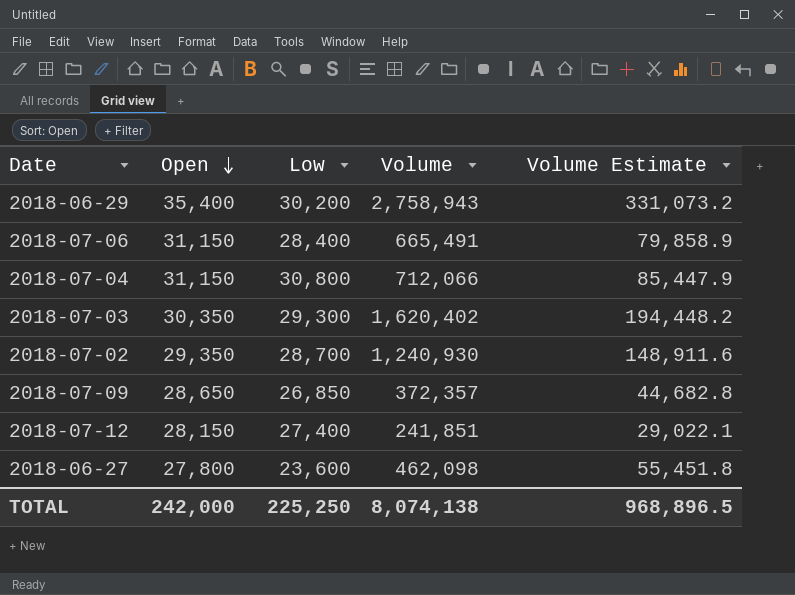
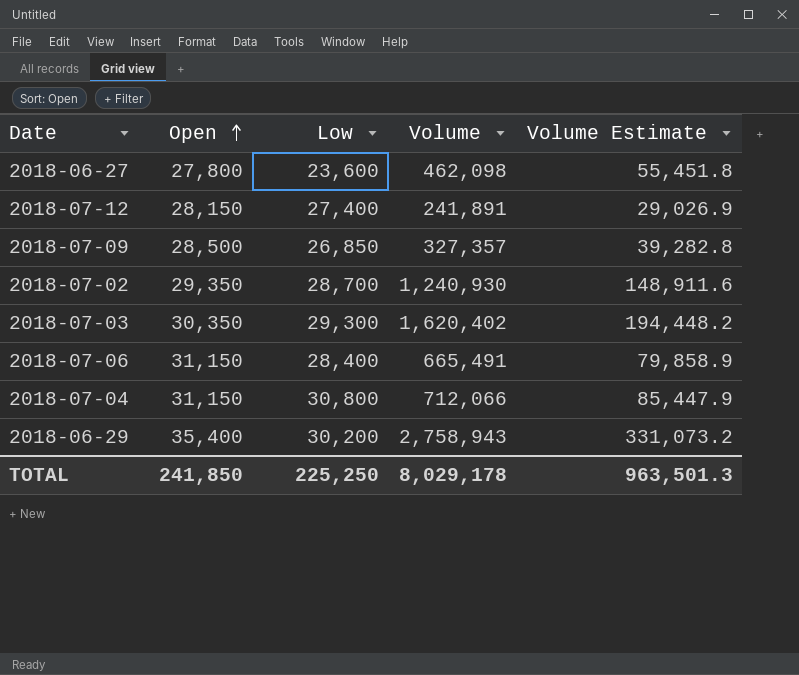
row order: Open descending -> Open ascending
2018-07-12 | Volume: 241,851 -> 241,891
2018-07-12 | Volume Estimate: 29,022.1 -> 29,026.9
2018-07-09 | Open: 28,650 -> 28,500
2018-07-09 | Volume: 372,357 -> 327,357
2018-07-09 | Volume Estimate: 44,682.8 -> 39,282.8
TOTAL | Open: 242,000 -> 241,850
TOTAL | Volume: 8,074,138 -> 8,029,178
TOTAL | Volume Estimate: 968,896.5 -> 963,501.3

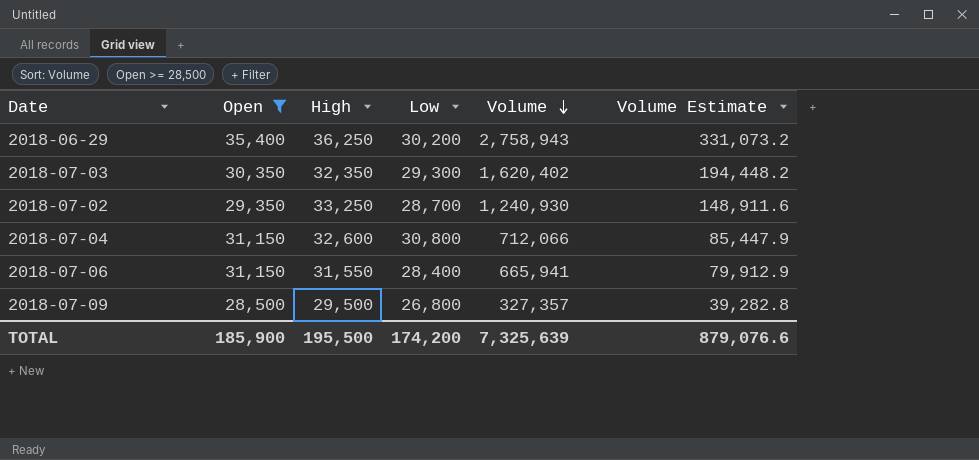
filter: none -> Open >= 28,500
row order: Open ascending -> Volume descending
column High | position: none -> 3
2018-07-06 | Volume: 665,491 -> 665,941
2018-07-06 | Volume Estimate: 79,858.9 -> 79,912.9
2018-07-09 | Low: 26,850 -> 26,800
TOTAL | Open: 241,850 -> 185,900
TOTAL | Low: 225,250 -> 174,200
TOTAL | Volume: 8,029,178 -> 7,325,639
TOTAL | Volume Estimate: 963,501.3 -> 879,076.6

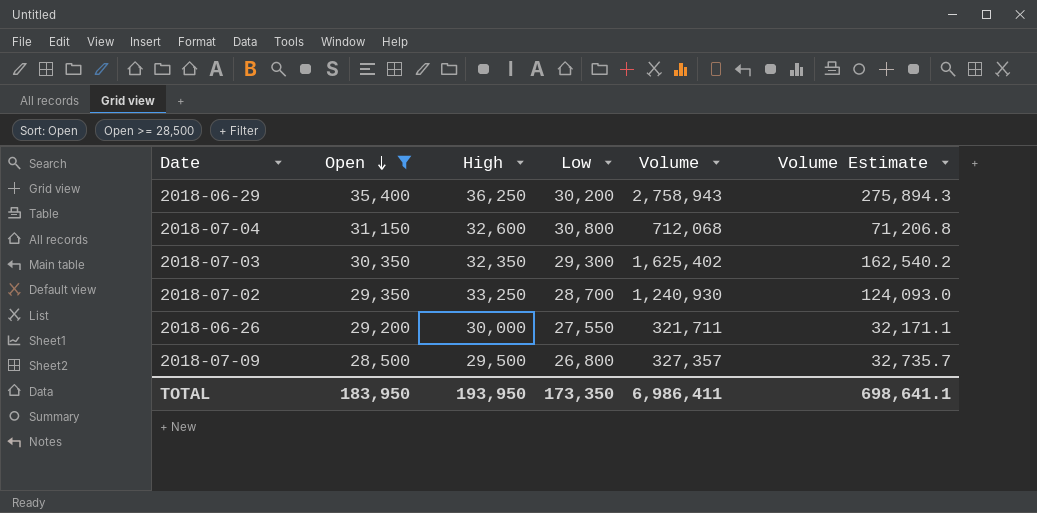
row order: Volume descending -> Open descending
column Volume Estimate | formula: [Volume] * 0.12 -> [Volume] * 0.1
row 2018-07-06: 31,150 | 31,550 | 28,400 | 665,941 | 79,912.9 -> none
2018-07-04 | Volume: 712,066 -> 712,068
2018-07-03 | Volume: 1,620,402 -> 1,625,402
row 2018-06-26: none -> 29,200 | 30,000 | 27,550 | 321,711 | 32,171.1
TOTAL | Open: 185,900 -> 183,950
TOTAL | High: 195,500 -> 193,950
TOTAL | Low: 174,200 -> 173,350
TOTAL | Volume: 7,325,639 -> 6,986,411
TOTAL | Volume Estimate: 879,076.6 -> 698,641.1

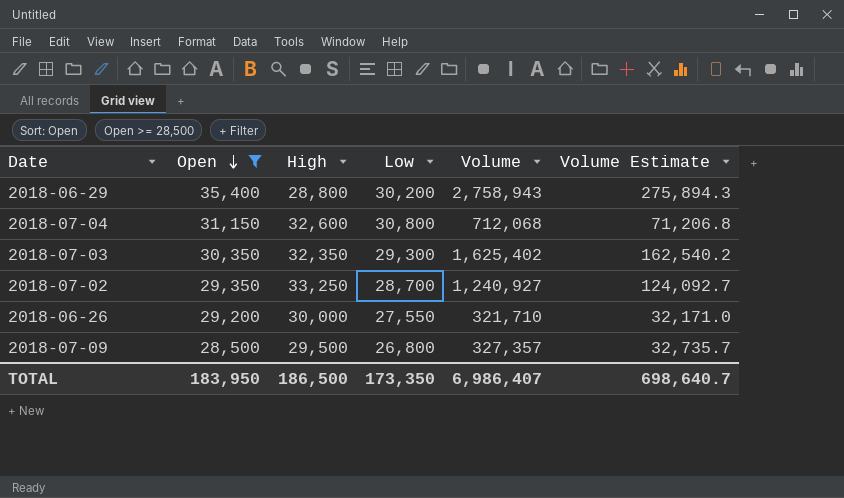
2018-06-29 | High: 36,250 -> 28,800
2018-07-02 | Volume: 1,240,930 -> 1,240,927
2018-07-02 | Volume Estimate: 124,093.0 -> 124,092.7
2018-06-26 | Volume: 321,711 -> 321,710
2018-06-26 | Volume Estimate: 32,171.1 -> 32,171.0
TOTAL | High: 193,950 -> 186,500
TOTAL | Volume: 6,986,411 -> 6,986,407
TOTAL | Volume Estimate: 698,641.1 -> 698,640.7

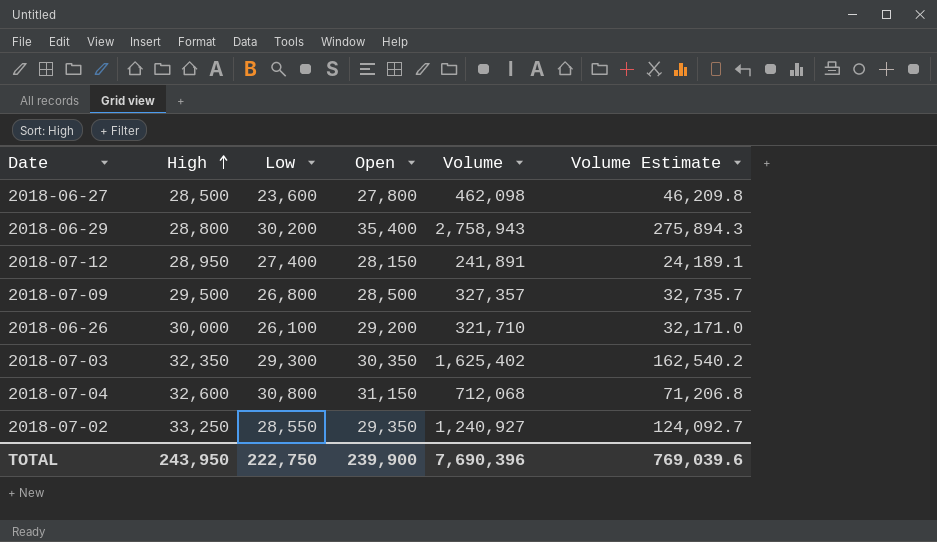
filter: Open >= 28,500 -> none
row order: Open descending -> High ascending
column Open | position: 2 -> 4
2018-06-26 | Low: 27,550 -> 26,100
2018-07-02 | Low: 28,700 -> 28,550
TOTAL | High: 186,500 -> 243,950
TOTAL | Low: 173,350 -> 222,750
TOTAL | Open: 183,950 -> 239,900
TOTAL | Volume: 6,986,407 -> 7,690,396
TOTAL | Volume Estimate: 698,640.7 -> 769,039.6

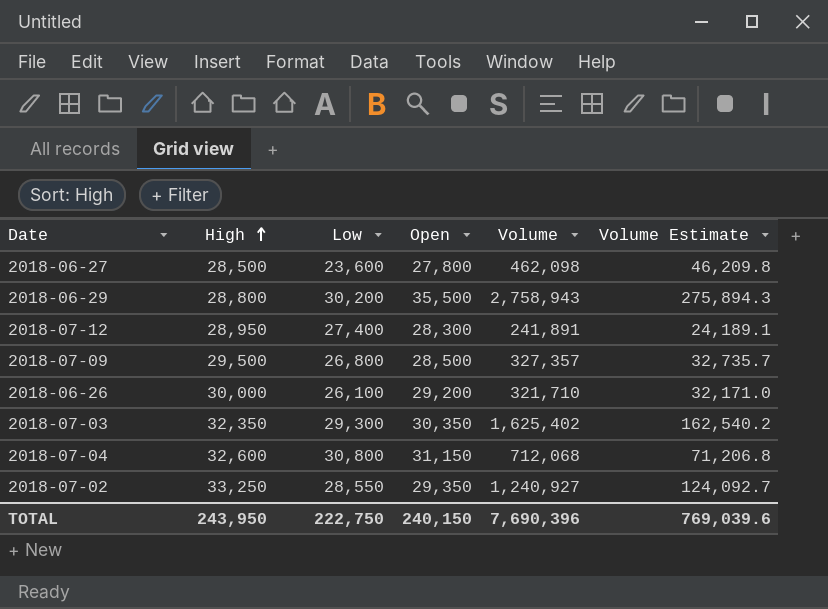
2018-06-29 | Open: 35,400 -> 35,500
2018-07-12 | Open: 28,150 -> 28,300
TOTAL | Open: 239,900 -> 240,150

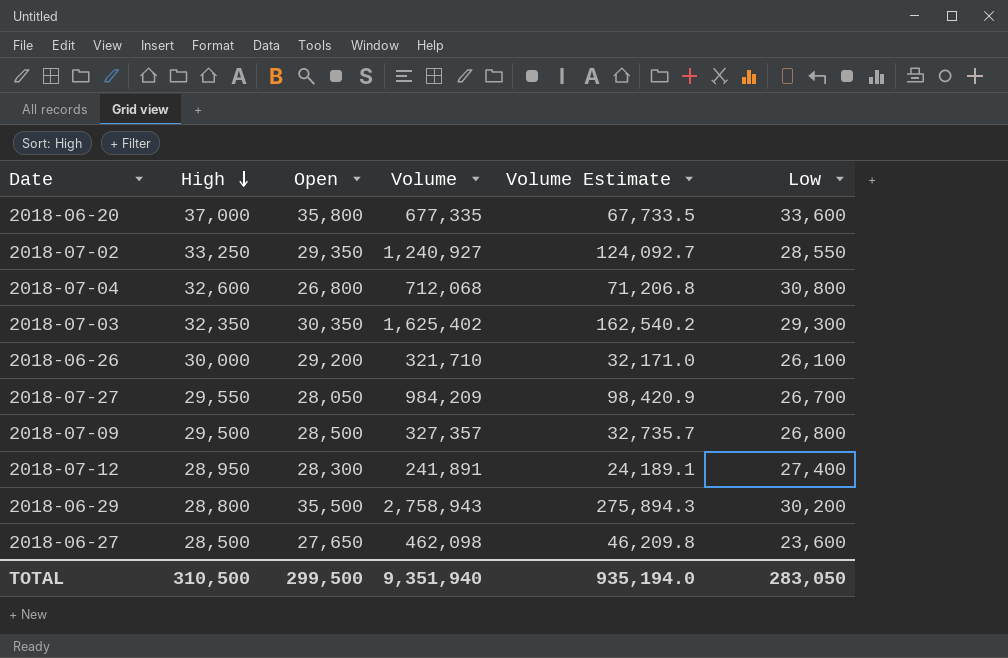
row order: High ascending -> High descending
column Low | position: 3 -> 6
row 2018-06-20: none -> 37,000 | 35,800 | 677,335 | 67,733.5 | 33,600
2018-07-04 | Open: 31,150 -> 26,800
row 2018-07-27: none -> 29,550 | 28,050 | 984,209 | 98,420.9 | 26,700
2018-06-27 | Open: 27,800 -> 27,650
TOTAL | High: 243,950 -> 310,500
TOTAL | Open: 240,150 -> 299,500
TOTAL | Volume: 7,690,396 -> 9,351,940
TOTAL | Volume Estimate: 769,039.6 -> 935,194.0
TOTAL | Low: 222,750 -> 283,050

